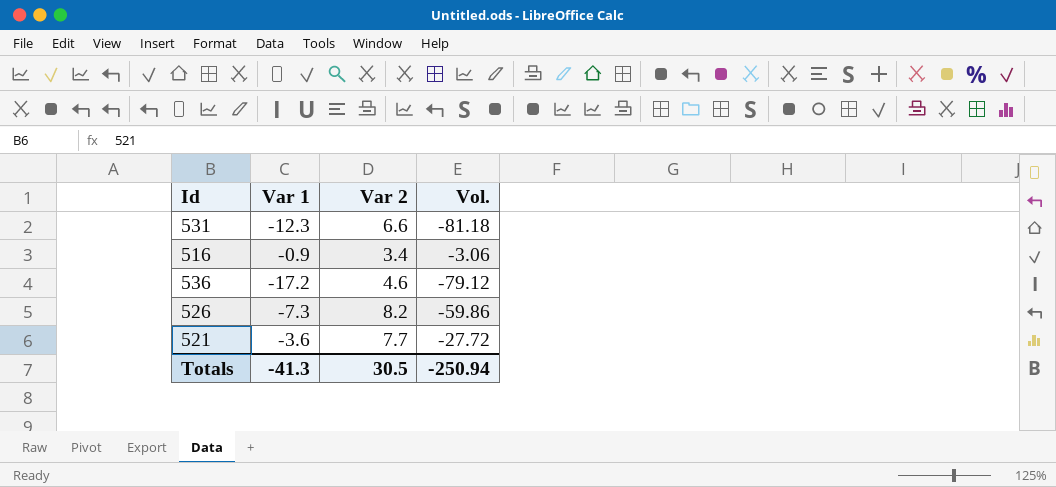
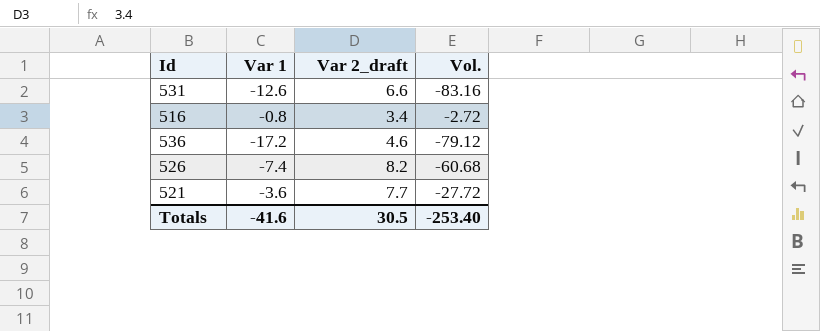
column name: Var 2 -> Var 2_draft
531 | Var 1: -12.3 -> -12.6
531 | Vol.: -81.18 -> -83.16
516 | Var 1: -0.9 -> -0.8
516 | Vol.: -3.06 -> -2.72
526 | Var 1: -7.3 -> -7.4
526 | Vol.: -59.86 -> -60.68
Totals | Var 1: -41.3 -> -41.6
Totals | Vol.: -250.94 -> -253.40

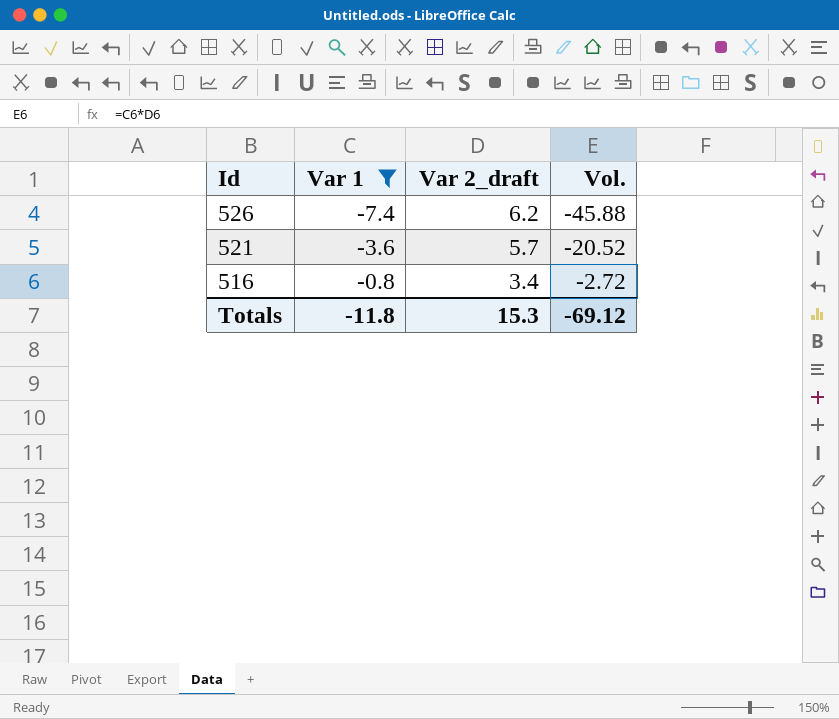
filter: none -> Var 1 >= -7.4
row order: none -> Id descending
526 | Var 2_draft: 8.2 -> 6.2
526 | Vol.: -60.68 -> -45.88
521 | Var 2_draft: 7.7 -> 5.7
521 | Vol.: -27.72 -> -20.52
Totals | Var 1: -41.6 -> -11.8
Totals | Var 2_draft: 30.5 -> 15.3
Totals | Vol.: -253.40 -> -69.12

